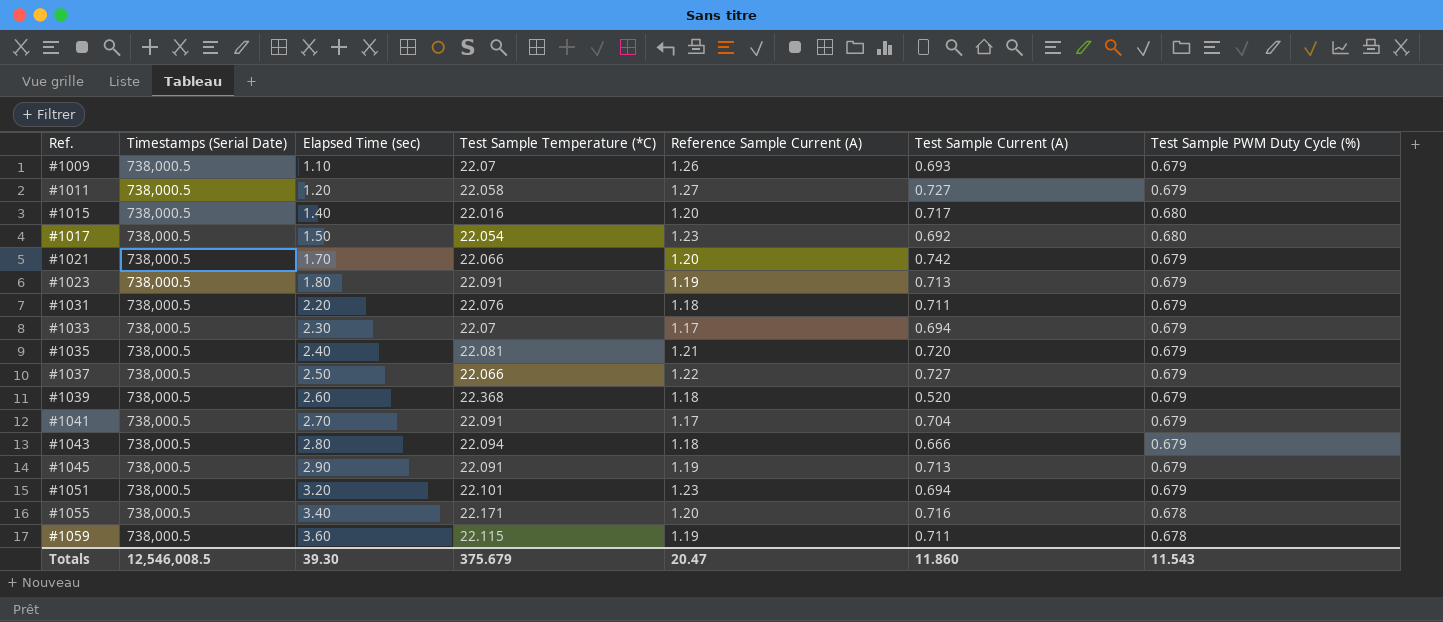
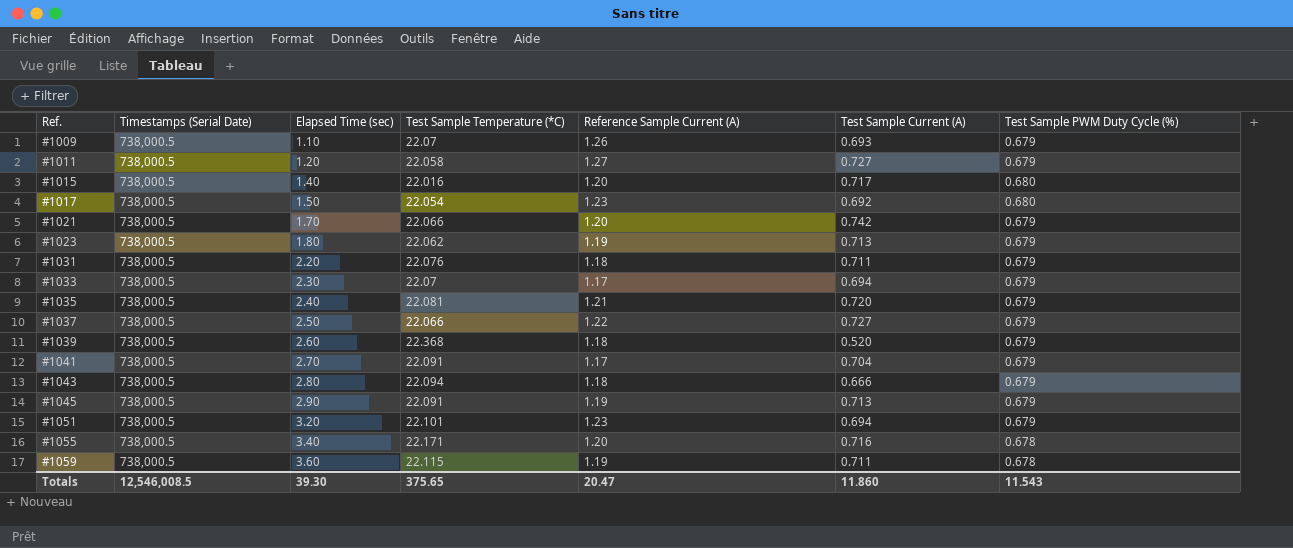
#1023 | Test Sample Temperature (*C): 22.091 -> 22.062
Totals | Test Sample Temperature (*C): 375.679 -> 375.65

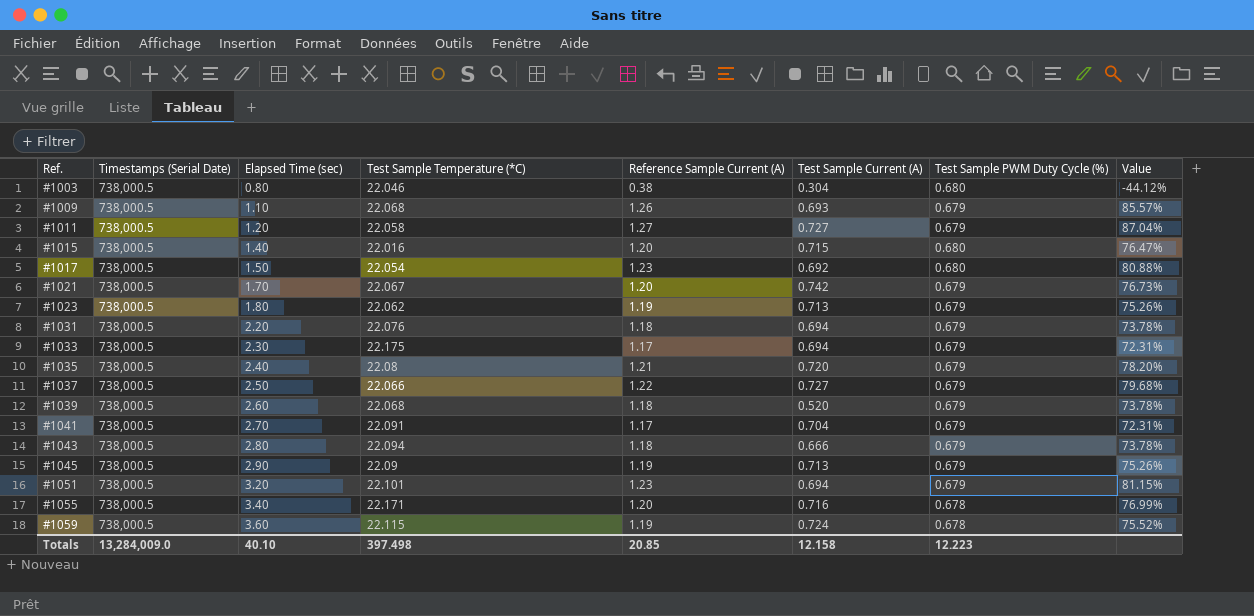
column Value | formula: none -> ([Reference Sample Current (A)] - [Test Sample PWM Duty Cycle (%)]) / [Test Sample PWM Duty Cycle (%)]
row #1003: none -> 738,000.5 | 0.80 | 22.046 | 0.38 | 0.304 | 0.680 | -44.12%
#1009 | Test Sample Temperature (*C): 22.07 -> 22.068
#1015 | Test Sample Current (A): 0.717 -> 0.715
#1021 | Test Sample Temperature (*C): 22.066 -> 22.067
#1031 | Test Sample Current (A): 0.711 -> 0.694
#1033 | Test Sample Temperature (*C): 22.07 -> 22.175
#1035 | Test Sample Temperature (*C): 22.081 -> 22.08
#1039 | Test Sample Temperature (*C): 22.368 -> 22.068
#1045 | Test Sample Temperature (*C): 22.091 -> 22.09
#1059 | Test Sample Current (A): 0.711 -> 0.724
Totals | Timestamps (Serial Date): 12,546,008.5 -> 13,284,009.0
Totals | Elapsed Time (sec): 39.30 -> 40.10
Totals | Test Sample Temperature (*C): 375.65 -> 397.498
Totals | Reference Sample Current (A): 20.47 -> 20.85
Totals | Test Sample Current (A): 11.860 -> 12.158
Totals | Test Sample PWM Duty Cycle (%): 11.543 -> 12.223

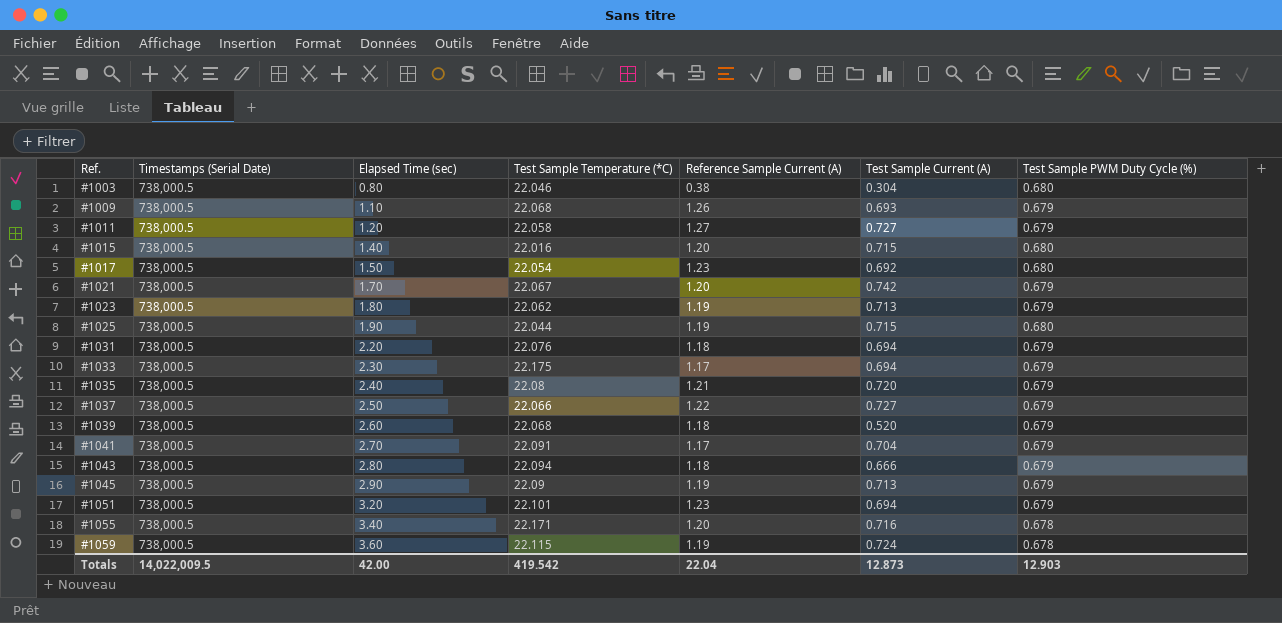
column Value | formula: ([Reference Sample Current (A)] - [Test Sample PWM Duty Cycle (%)]) / [Test Sample PWM Duty Cycle (%)] -> none
row #1025: none -> 738,000.5 | 1.90 | 22.044 | 1.19 | 0.715 | 0.680
Totals | Timestamps (Serial Date): 13,284,009.0 -> 14,022,009.5
Totals | Elapsed Time (sec): 40.10 -> 42.00
Totals | Test Sample Temperature (*C): 397.498 -> 419.542
Totals | Reference Sample Current (A): 20.85 -> 22.04
Totals | Test Sample Current (A): 12.158 -> 12.873
Totals | Test Sample PWM Duty Cycle (%): 12.223 -> 12.903

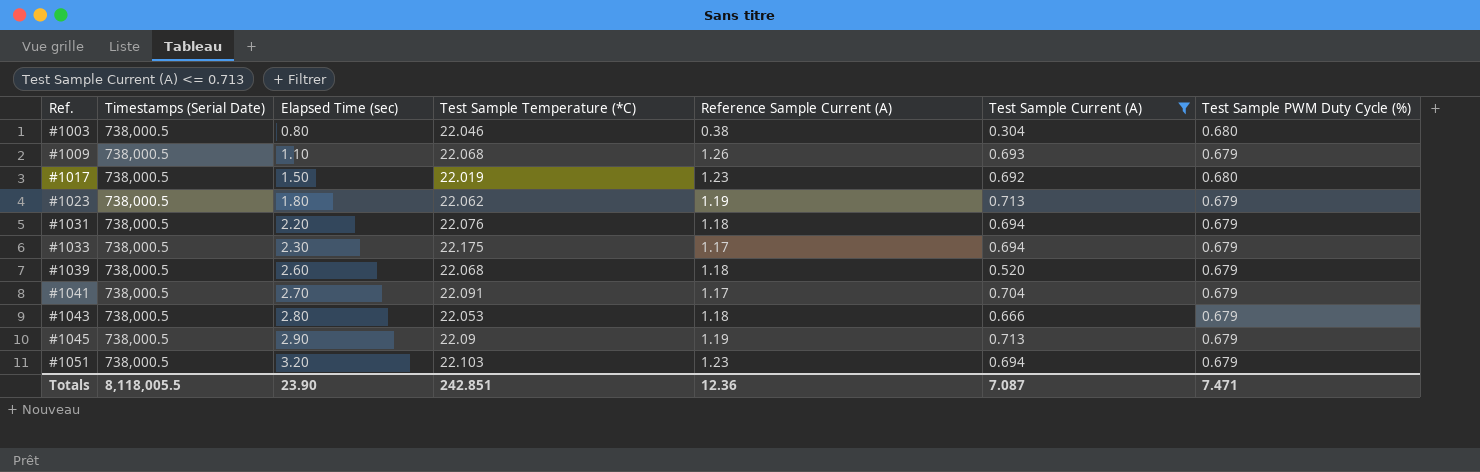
filter: none -> Test Sample Current (A) <= 0.713
#1017 | Test Sample Temperature (*C): 22.054 -> 22.019
#1043 | Test Sample Temperature (*C): 22.094 -> 22.053
#1051 | Test Sample Temperature (*C): 22.101 -> 22.103
Totals | Timestamps (Serial Date): 14,022,009.5 -> 8,118,005.5
Totals | Elapsed Time (sec): 42.00 -> 23.90
Totals | Test Sample Temperature (*C): 419.542 -> 242.851
Totals | Reference Sample Current (A): 22.04 -> 12.36
Totals | Test Sample Current (A): 12.873 -> 7.087
Totals | Test Sample PWM Duty Cycle (%): 12.903 -> 7.471

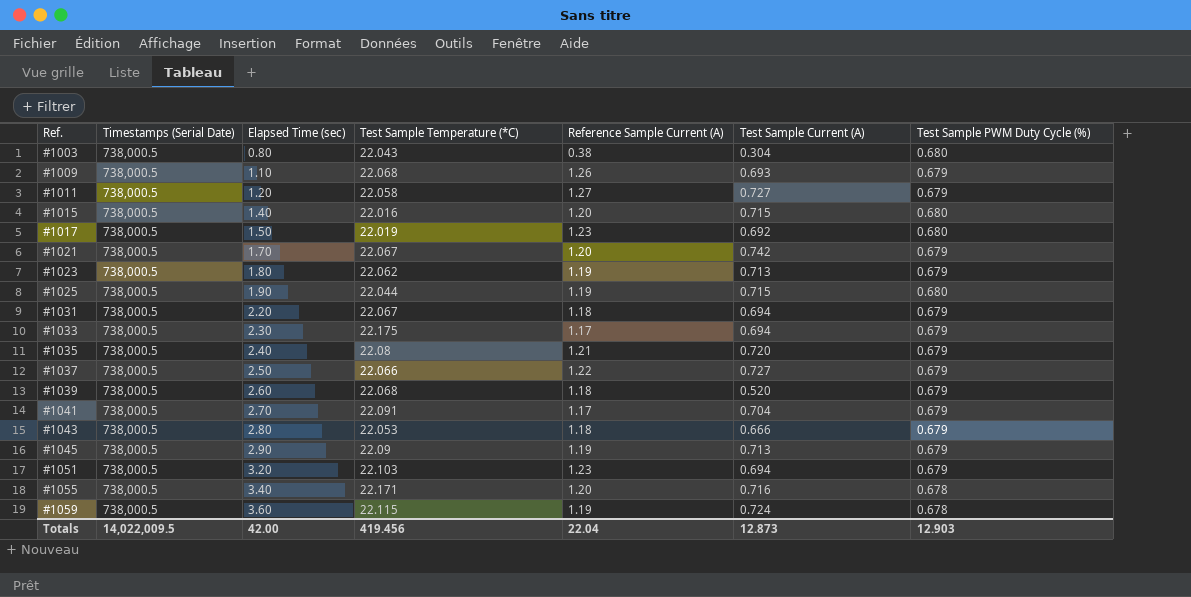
filter: Test Sample Current (A) <= 0.713 -> none
#1003 | Test Sample Temperature (*C): 22.046 -> 22.043
#1031 | Test Sample Temperature (*C): 22.076 -> 22.067
Totals | Timestamps (Serial Date): 8,118,005.5 -> 14,022,009.5
Totals | Elapsed Time (sec): 23.90 -> 42.00
Totals | Test Sample Temperature (*C): 242.851 -> 419.456
Totals | Reference Sample Current (A): 12.36 -> 22.04
Totals | Test Sample Current (A): 7.087 -> 12.873
Totals | Test Sample PWM Duty Cycle (%): 7.471 -> 12.903

